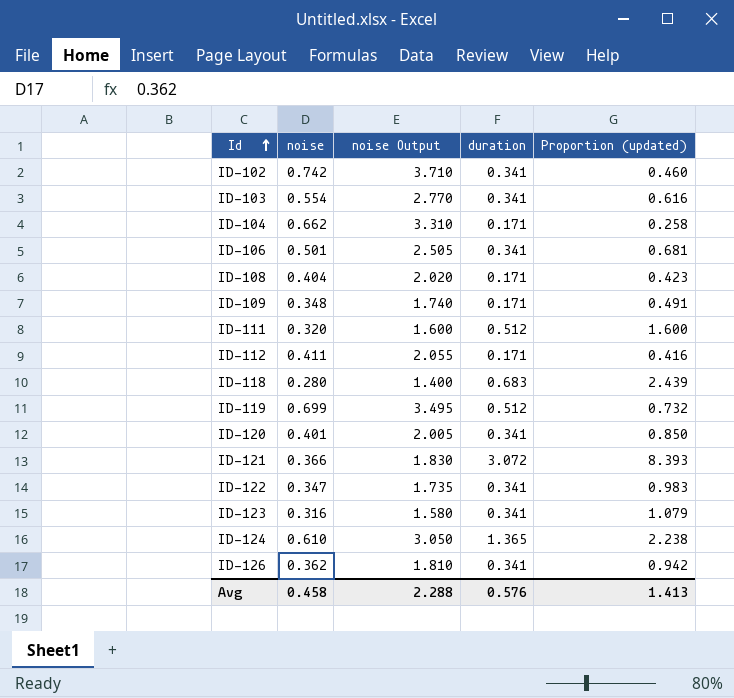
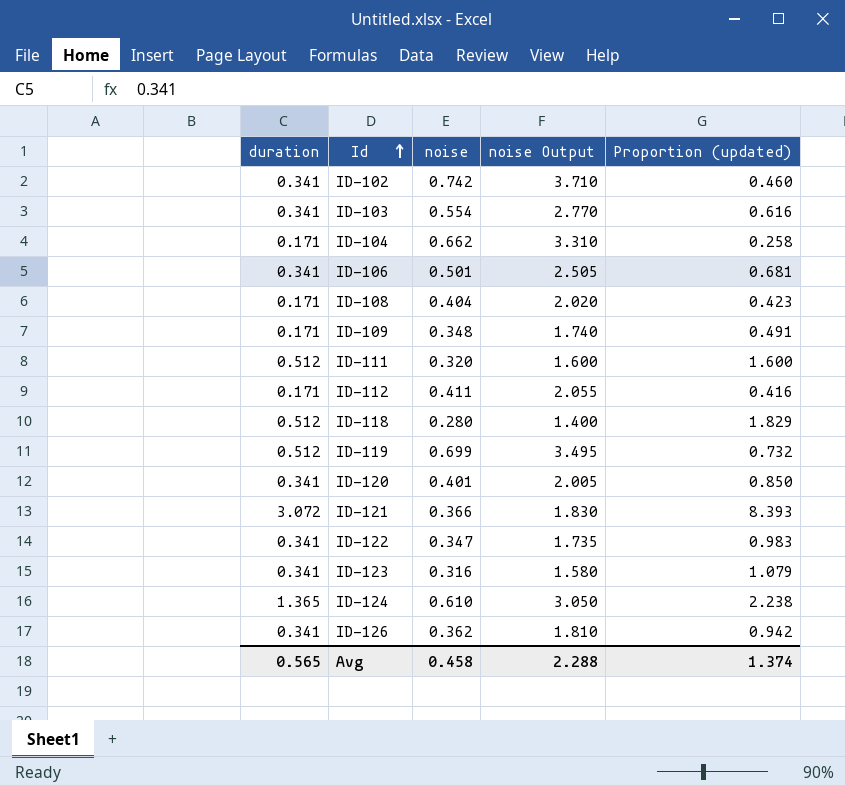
column duration | position: 4 -> 1
ID-118 | duration: 0.683 -> 0.512
ID-118 | Proportion (updated): 2.439 -> 1.829
Avg | duration: 0.576 -> 0.565
Avg | Proportion (updated): 1.413 -> 1.374

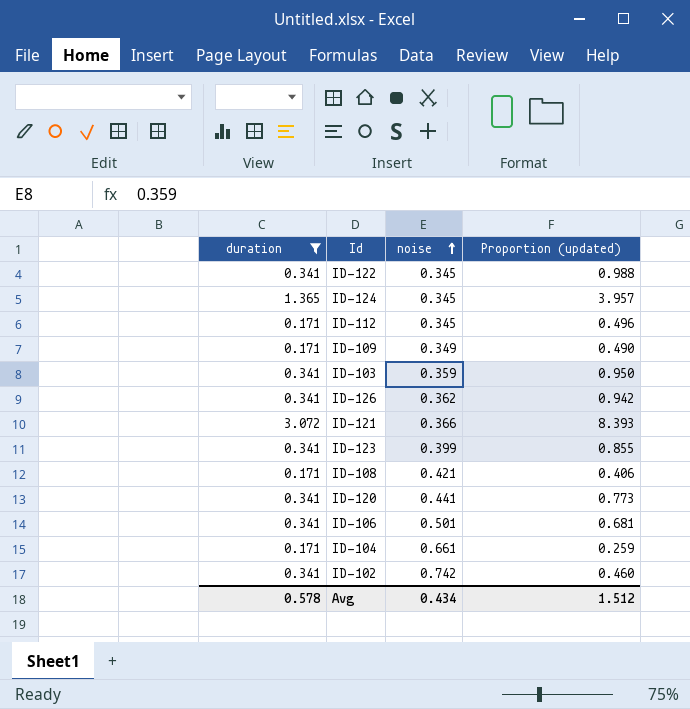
filter: none -> duration != 0.512
row order: Id ascending -> noise ascending
column noise Output | formula: [noise] * 5 -> none
ID-122 | noise: 0.347 -> 0.345
ID-122 | Proportion (updated): 0.983 -> 0.988
ID-124 | noise: 0.610 -> 0.345
ID-124 | Proportion (updated): 2.238 -> 3.957
ID-112 | noise: 0.411 -> 0.345
ID-112 | Proportion (updated): 0.416 -> 0.496
ID-109 | noise: 0.348 -> 0.349
ID-109 | Proportion (updated): 0.491 -> 0.490
ID-103 | noise: 0.554 -> 0.359
ID-103 | Proportion (updated): 0.616 -> 0.950
ID-123 | noise: 0.316 -> 0.399
ID-123 | Proportion (updated): 1.079 -> 0.855
ID-108 | noise: 0.404 -> 0.421
ID-108 | Proportion (updated): 0.423 -> 0.406
ID-120 | noise: 0.401 -> 0.441
ID-120 | Proportion (updated): 0.850 -> 0.773
ID-104 | noise: 0.662 -> 0.661
ID-104 | Proportion (updated): 0.258 -> 0.259
Avg | duration: 0.565 -> 0.578
Avg | noise: 0.458 -> 0.434
Avg | Proportion (updated): 1.374 -> 1.512

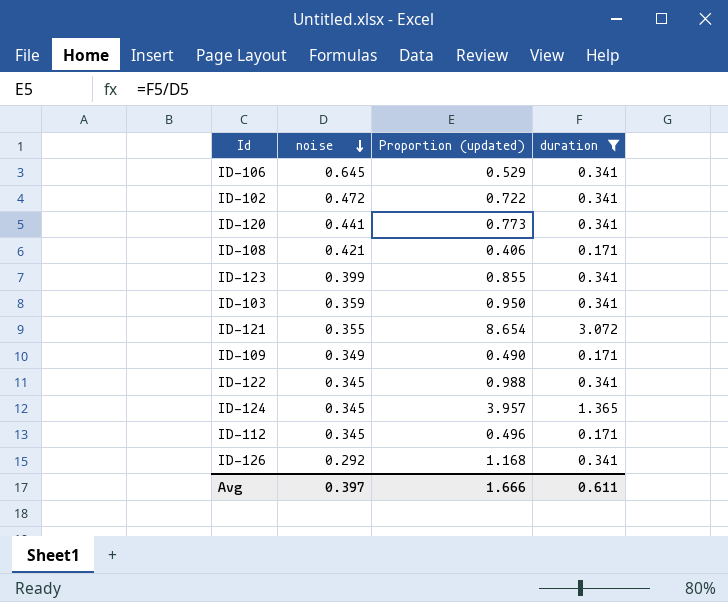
row order: noise ascending -> noise descending
column duration | position: 1 -> 4
row ID-104: 0.171 | 0.661 | 0.259 -> none
ID-106 | noise: 0.501 -> 0.645
ID-106 | Proportion (updated): 0.681 -> 0.529
ID-102 | noise: 0.742 -> 0.472
ID-102 | Proportion (updated): 0.460 -> 0.722
ID-121 | noise: 0.366 -> 0.355
ID-121 | Proportion (updated): 8.393 -> 8.654
ID-126 | noise: 0.362 -> 0.292
ID-126 | Proportion (updated): 0.942 -> 1.168
Avg | noise: 0.434 -> 0.397
Avg | Proportion (updated): 1.512 -> 1.666
Avg | duration: 0.578 -> 0.611

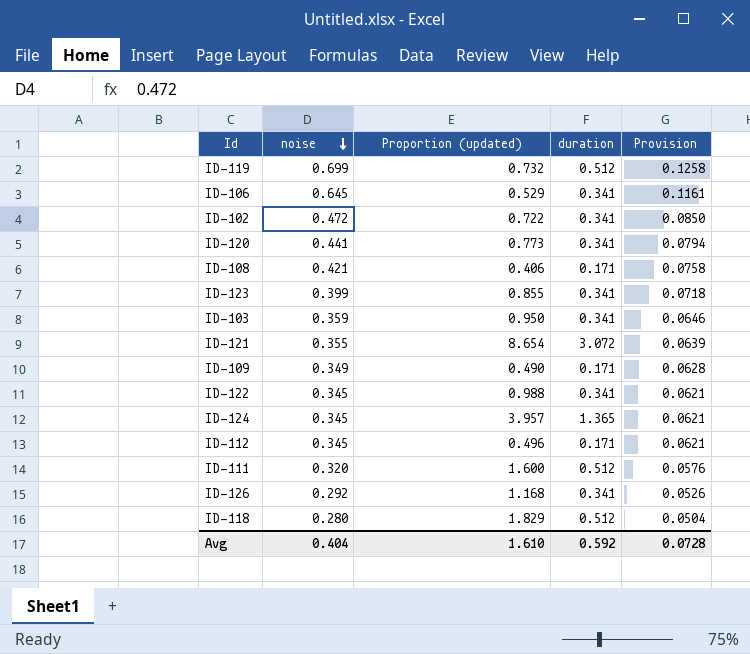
filter: duration != 0.512 -> none
column Provision | formula: none -> [noise] * 0.18
Avg | noise: 0.397 -> 0.404
Avg | Proportion (updated): 1.666 -> 1.610
Avg | duration: 0.611 -> 0.592

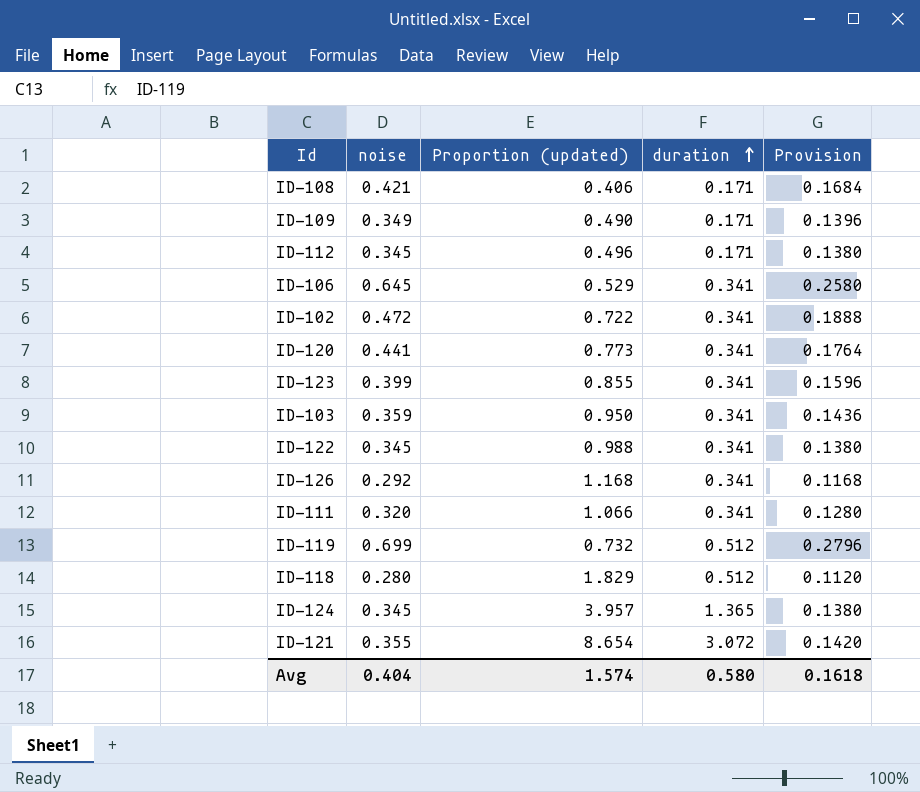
row order: noise descending -> duration ascending
column Provision | formula: [noise] * 0.18 -> [noise] * 0.4
ID-111 | Proportion (updated): 1.600 -> 1.066
ID-111 | duration: 0.512 -> 0.341
Avg | Proportion (updated): 1.610 -> 1.574
Avg | duration: 0.592 -> 0.580
Avg | Provision: 0.0728 -> 0.1618

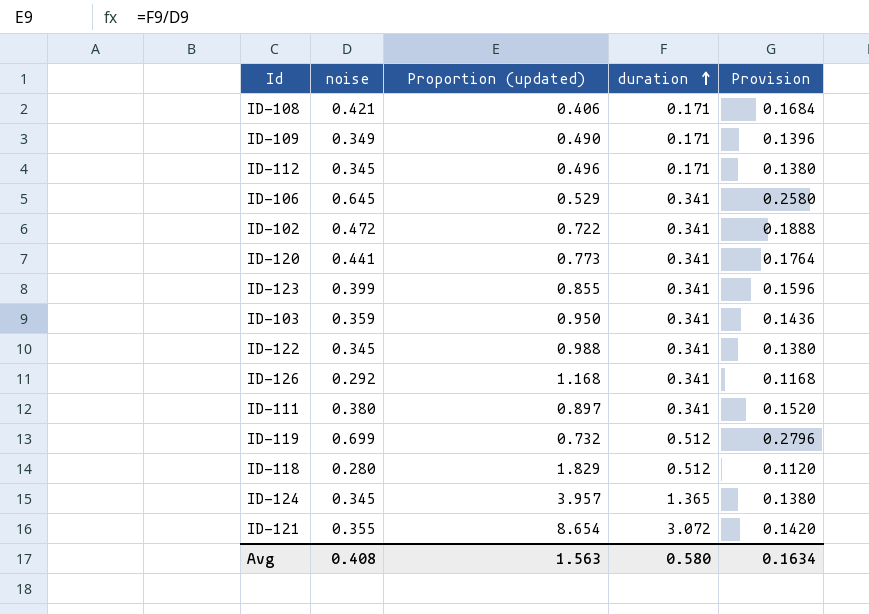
ID-111 | noise: 0.320 -> 0.380
ID-111 | Proportion (updated): 1.066 -> 0.897
ID-111 | Provision: 0.1280 -> 0.1520
Avg | noise: 0.404 -> 0.408
Avg | Proportion (updated): 1.574 -> 1.563
Avg | Provision: 0.1618 -> 0.1634

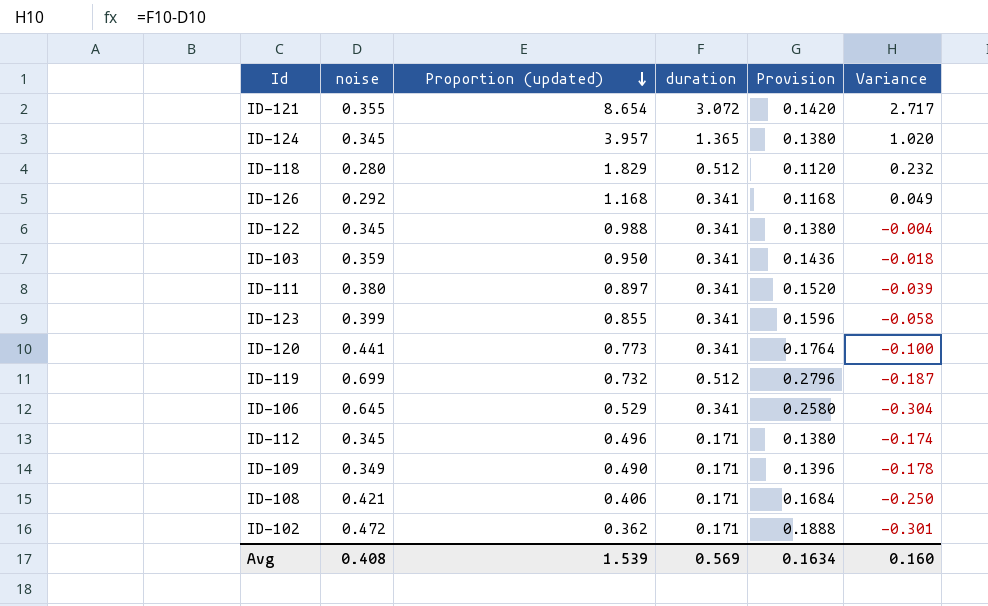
row order: duration ascending -> Proportion (updated) descending
column Variance | formula: none -> [duration] - [noise]
ID-102 | Proportion (updated): 0.722 -> 0.362
ID-102 | duration: 0.341 -> 0.171
Avg | Proportion (updated): 1.563 -> 1.539
Avg | duration: 0.580 -> 0.569

